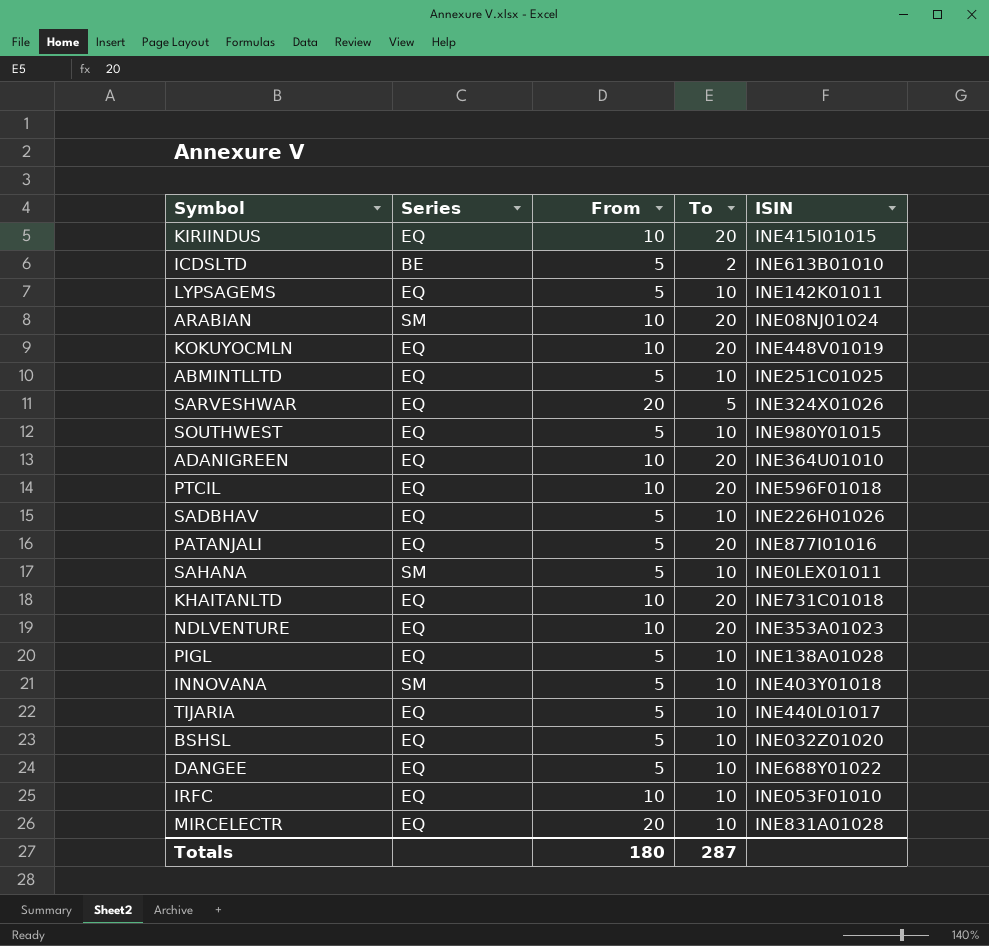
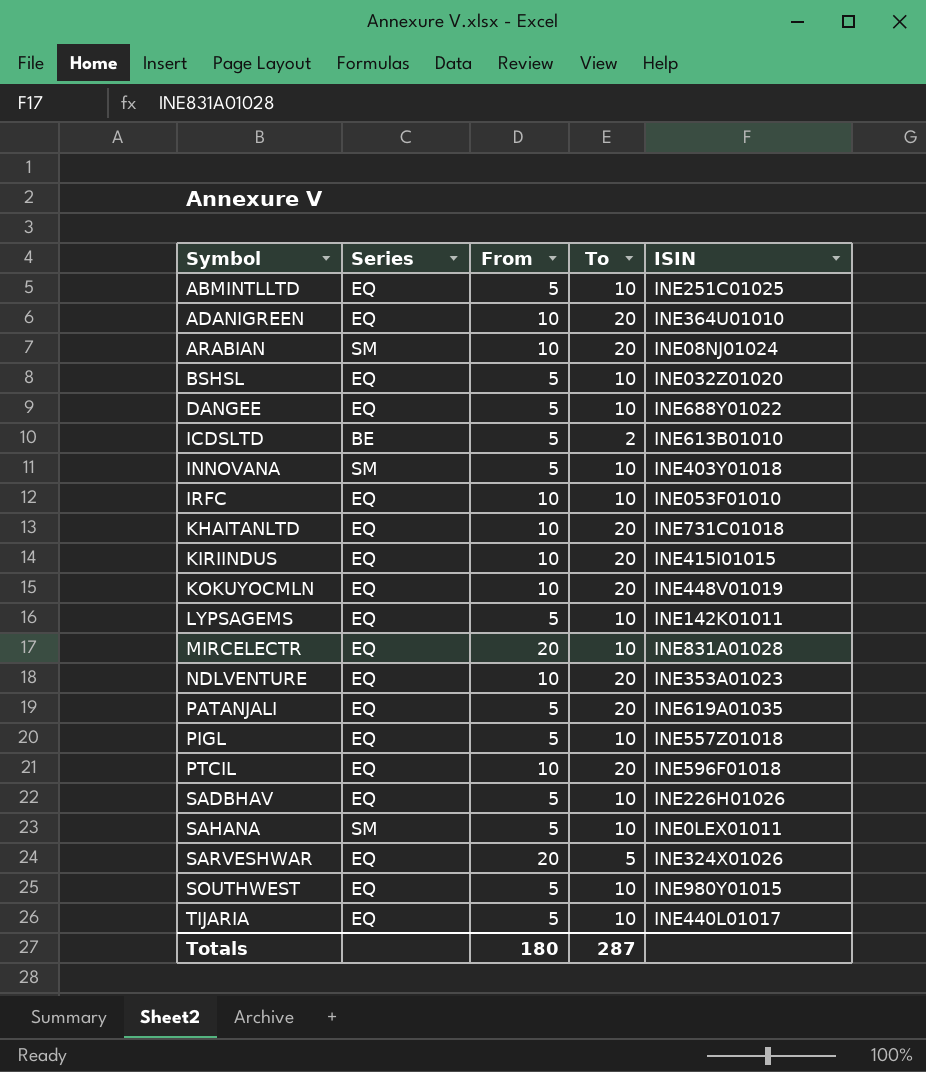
row order: none -> Symbol ascending
PATANJALI | ISIN: INE877I01016 -> INE619A01035
PIGL | ISIN: INE138A01028 -> INE557Z01018

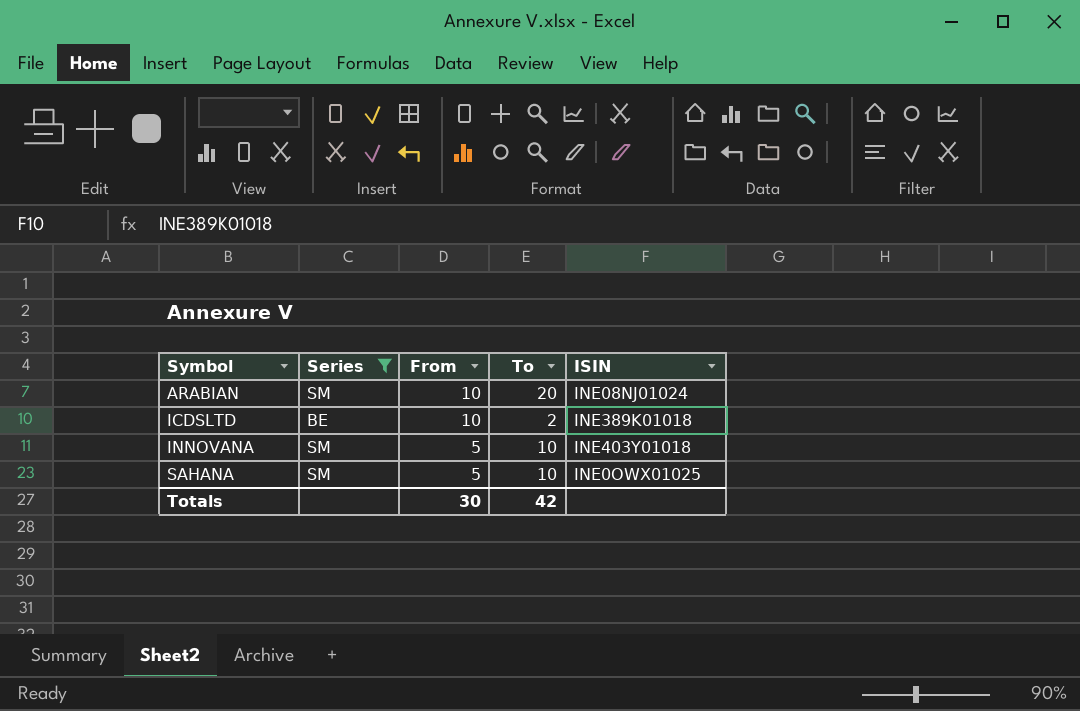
filter: none -> Series != EQ
ICDSLTD | From: 5 -> 10
ICDSLTD | ISIN: INE613B01010 -> INE389K01018
SAHANA | ISIN: INE0LEX01011 -> INE0OWX01025
Totals | From: 180 -> 30
Totals | To: 287 -> 42

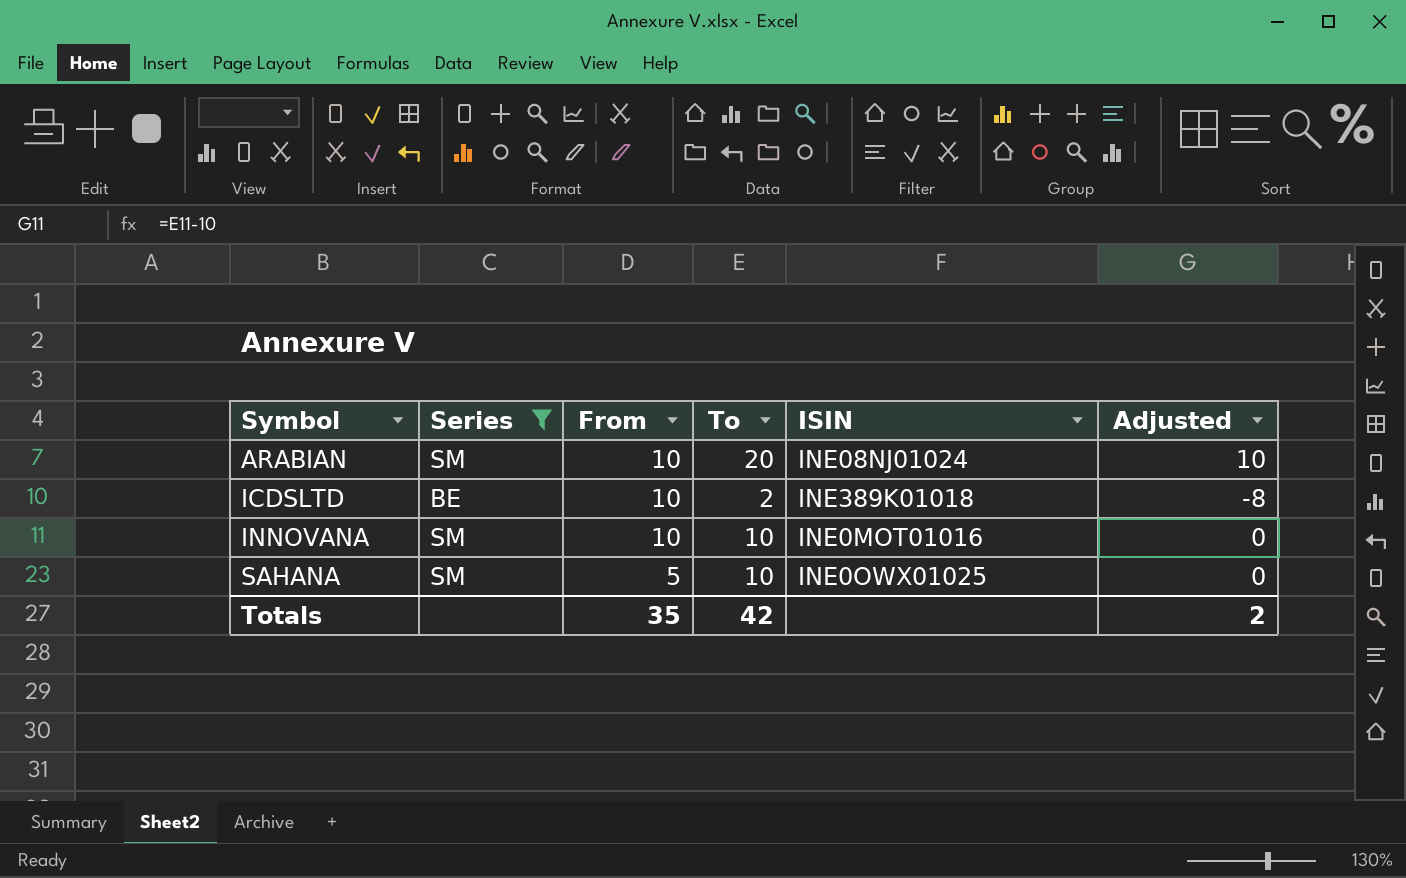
column Adjusted | formula: none -> [To] - 10
INNOVANA | From: 5 -> 10
INNOVANA | ISIN: INE403Y01018 -> INE0MOT01016
Totals | From: 30 -> 35

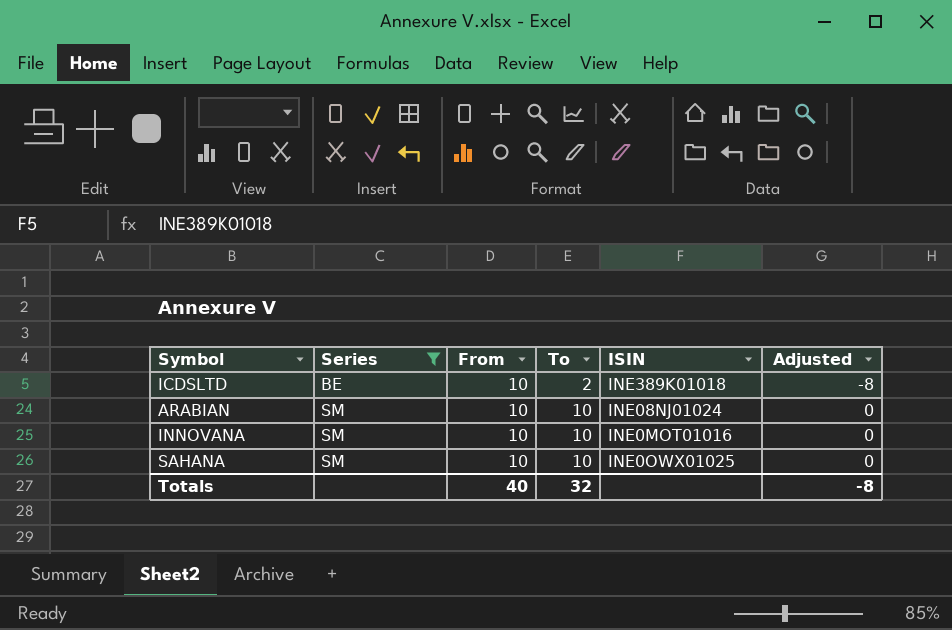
row order: Symbol ascending -> Series ascending
ARABIAN | To: 20 -> 10
ARABIAN | Adjusted: 10 -> 0
SAHANA | From: 5 -> 10
Totals | From: 35 -> 40
Totals | To: 42 -> 32
Totals | Adjusted: 2 -> -8

